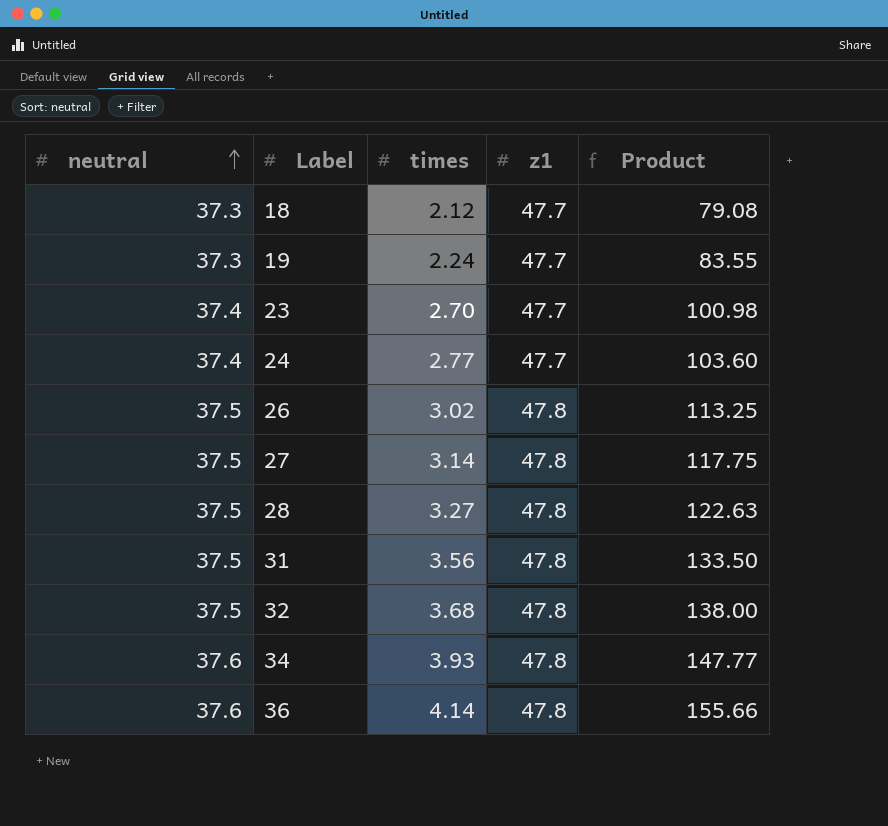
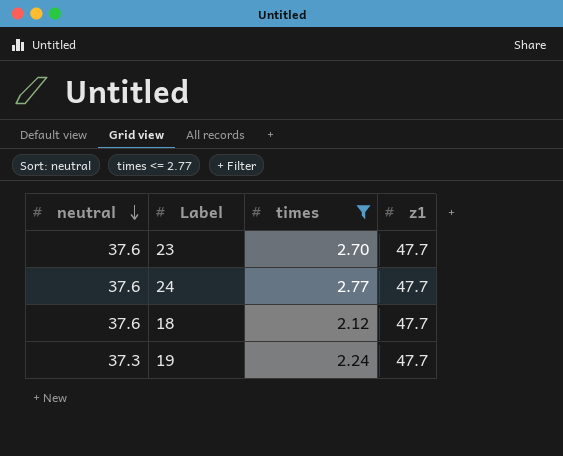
filter: none -> times <= 2.77
row order: neutral ascending -> neutral descending
column Product | formula: [neutral] * [times] -> none
23 | neutral: 37.4 -> 37.6
24 | neutral: 37.4 -> 37.6
18 | neutral: 37.3 -> 37.6

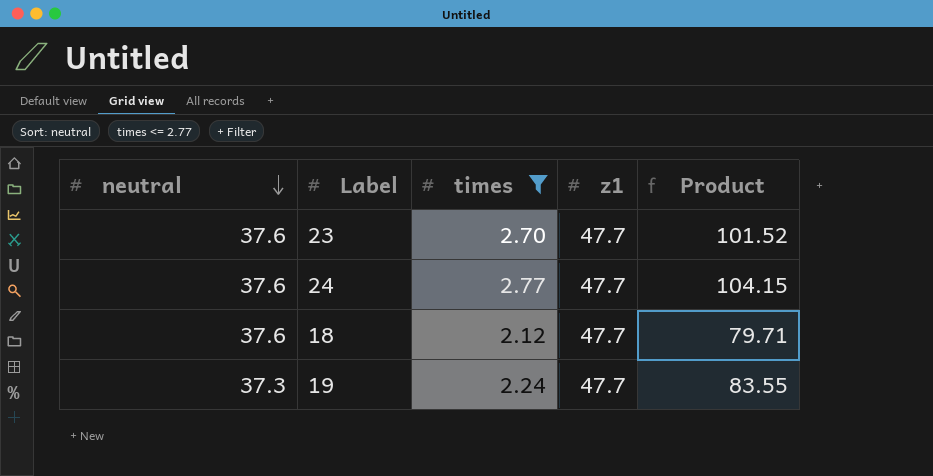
column Product | formula: none -> [neutral] * [times]

